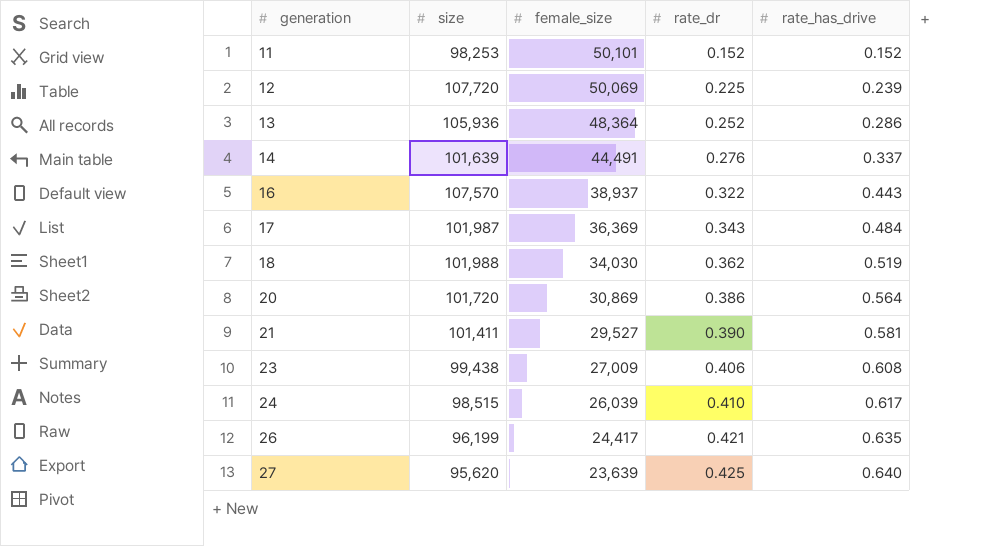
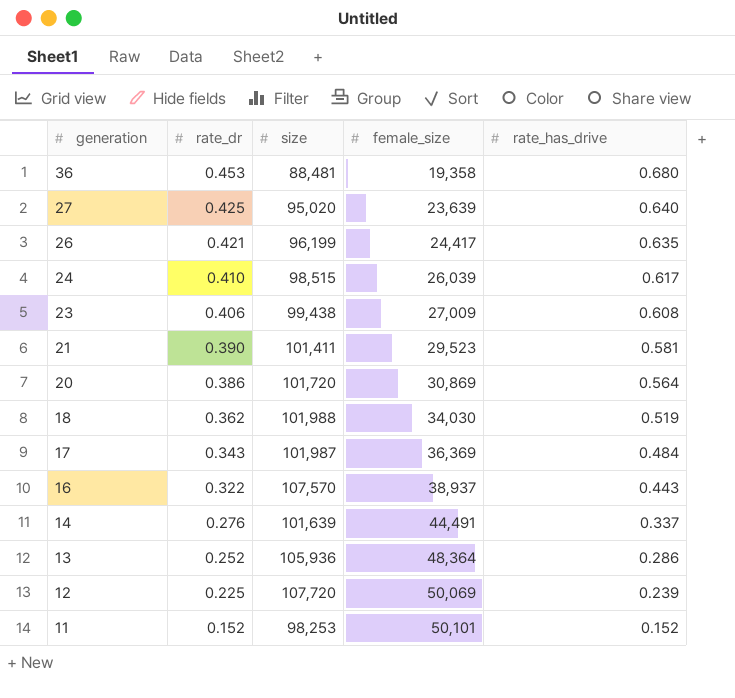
row order: generation ascending -> generation descending
column rate_dr | position: 4 -> 2
row 36: none -> 0.453 | 88,481 | 19,358 | 0.680
27 | size: 95,620 -> 95,020
21 | female_size: 29,527 -> 29,523

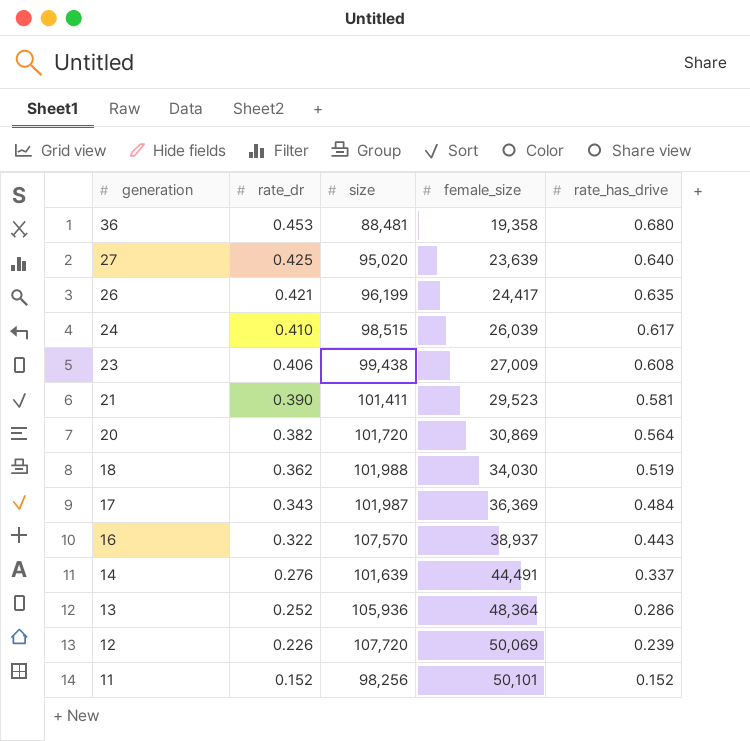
20 | rate_dr: 0.386 -> 0.382
12 | rate_dr: 0.225 -> 0.226
11 | size: 98,253 -> 98,256

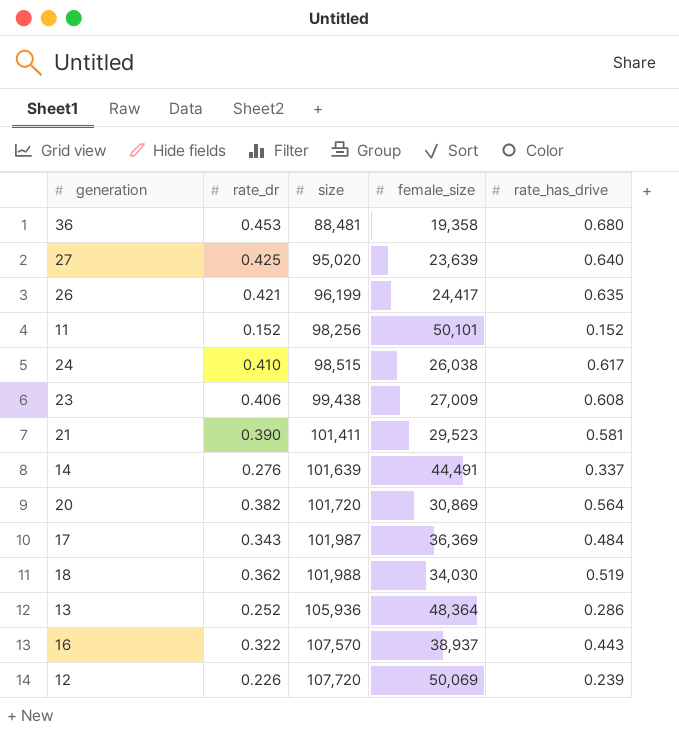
row order: generation descending -> size ascending
24 | female_size: 26,039 -> 26,038

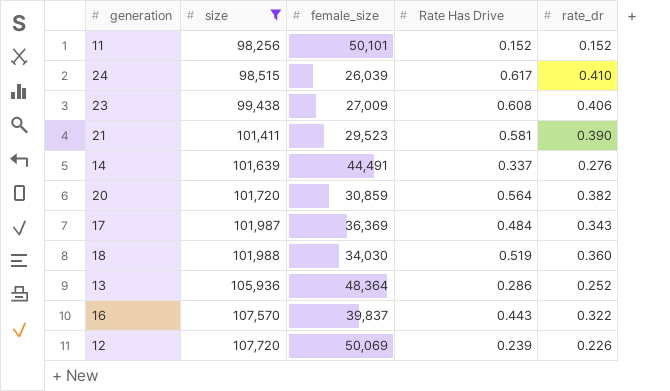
filter: none -> size >= 98,256
column name: rate_has_drive -> Rate Has Drive
column rate_dr | position: 2 -> 5
24 | female_size: 26,038 -> 26,039
20 | female_size: 30,869 -> 30,859
18 | rate_dr: 0.362 -> 0.360
16 | female_size: 38,937 -> 39,837

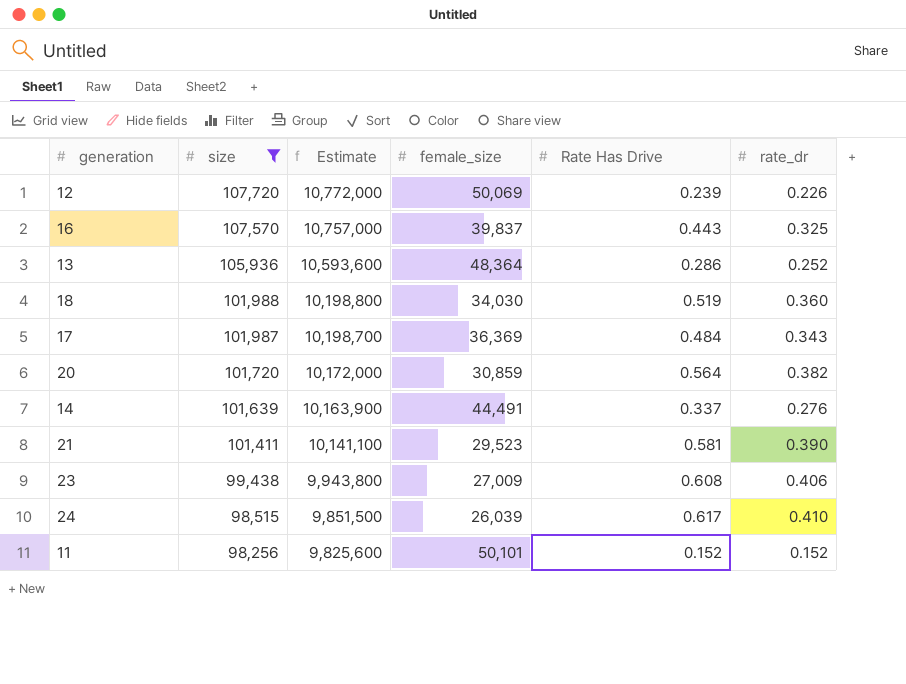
row order: size ascending -> size descending
column Estimate | formula: none -> [size] * 100
16 | rate_dr: 0.322 -> 0.325

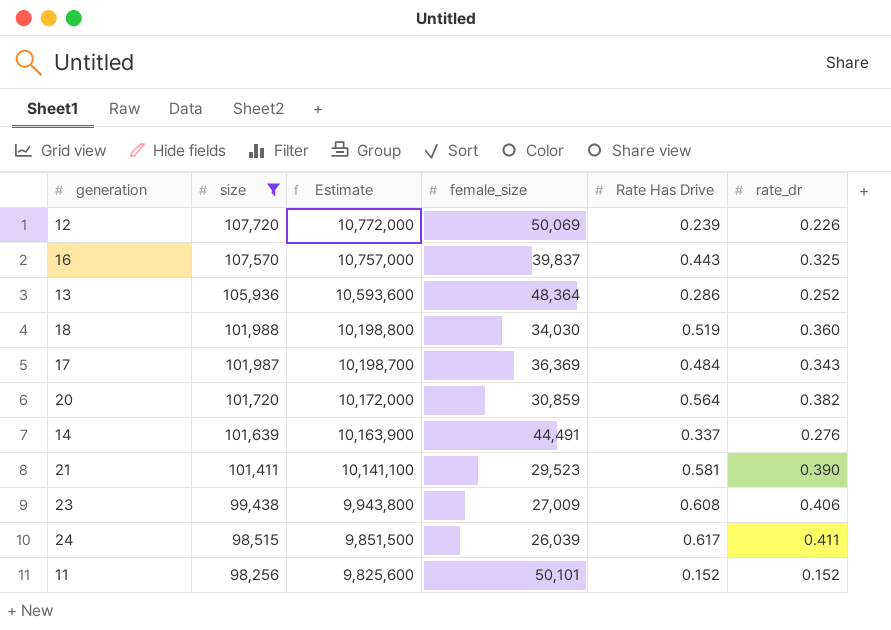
24 | rate_dr: 0.410 -> 0.411

